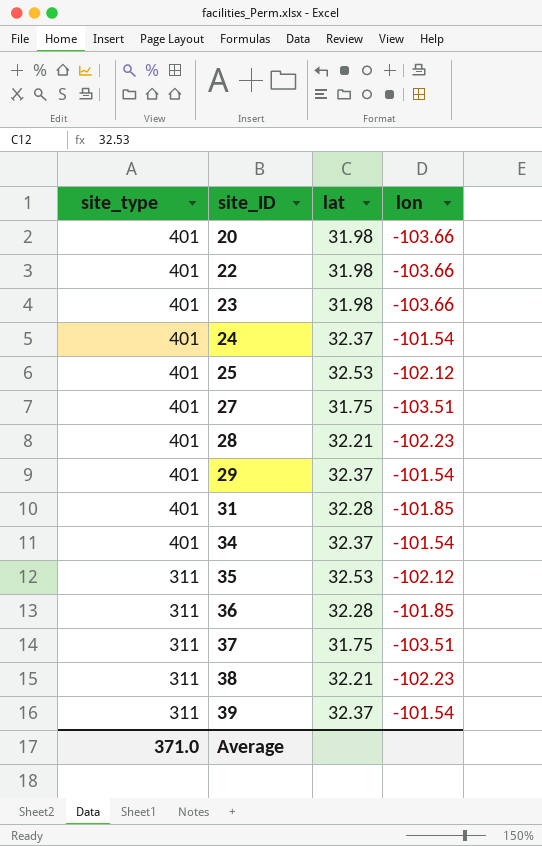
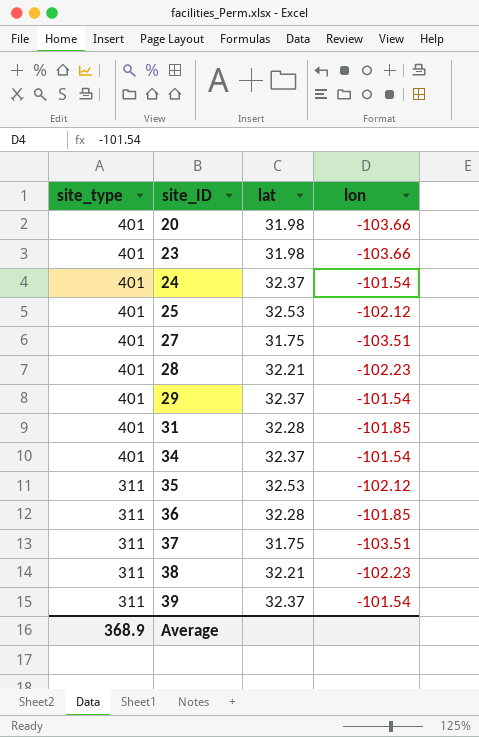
row 22: 401 | 31.98 | -103.66 -> none
Average | site_type: 371.0 -> 368.9

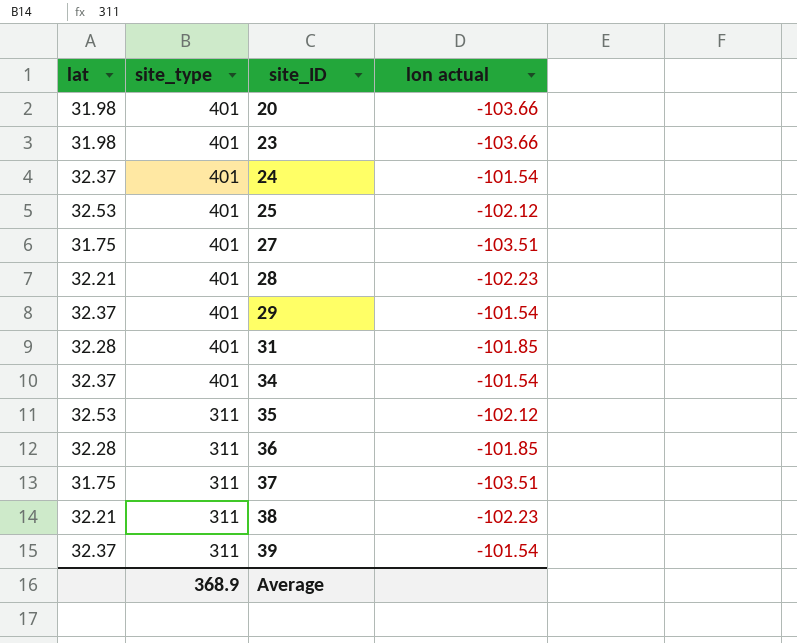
column lat | position: 3 -> 1
column name: lon -> lon actual

